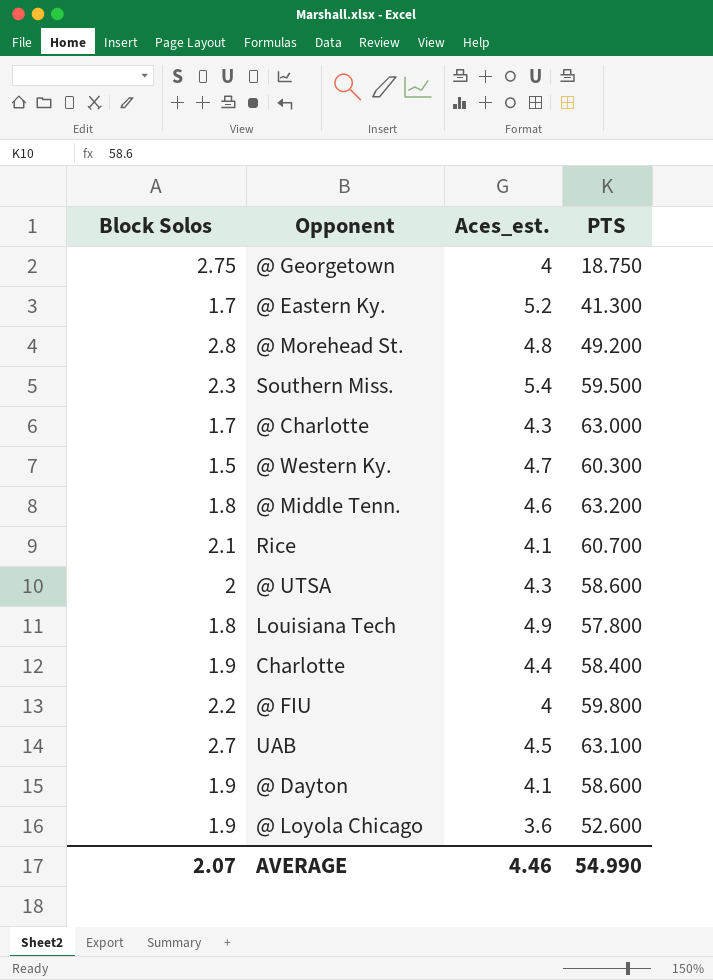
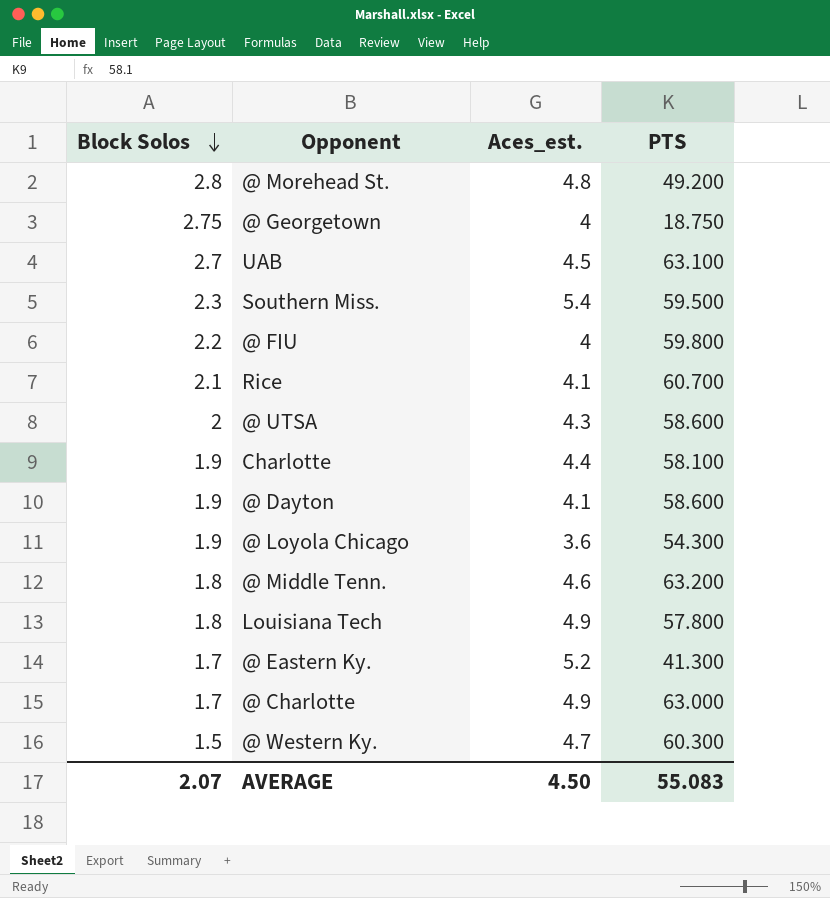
row order: none -> Block Solos descending
Charlotte | PTS: 58.400 -> 58.100
@ Loyola Chicago | PTS: 52.600 -> 54.300
@ Charlotte | Aces_est.: 4.3 -> 4.9
AVERAGE | Aces_est.: 4.46 -> 4.50
AVERAGE | PTS: 54.990 -> 55.083

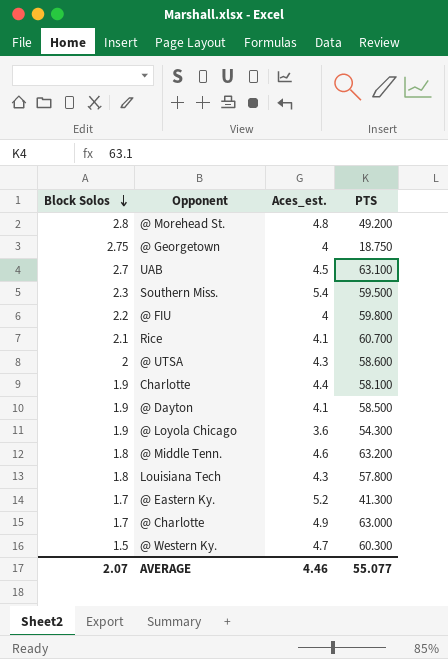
@ Dayton | PTS: 58.600 -> 58.500
Louisiana Tech | Aces_est.: 4.9 -> 4.3
AVERAGE | Aces_est.: 4.50 -> 4.46
AVERAGE | PTS: 55.083 -> 55.077

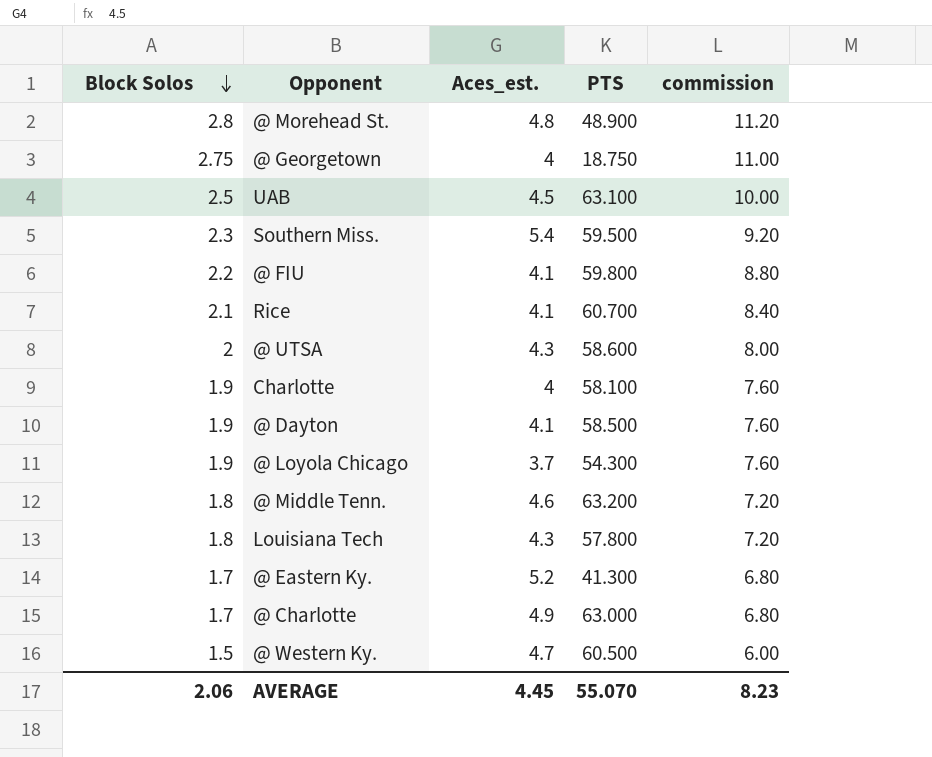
column commission | formula: none -> [Block Solos] * 4
@ Morehead St. | PTS: 49.200 -> 48.900
UAB | Block Solos: 2.7 -> 2.5
@ FIU | Aces_est.: 4 -> 4.1
Charlotte | Aces_est.: 4.4 -> 4
@ Loyola Chicago | Aces_est.: 3.6 -> 3.7
@ Western Ky. | PTS: 60.300 -> 60.500
AVERAGE | Block Solos: 2.07 -> 2.06
AVERAGE | Aces_est.: 4.46 -> 4.45
AVERAGE | PTS: 55.077 -> 55.070

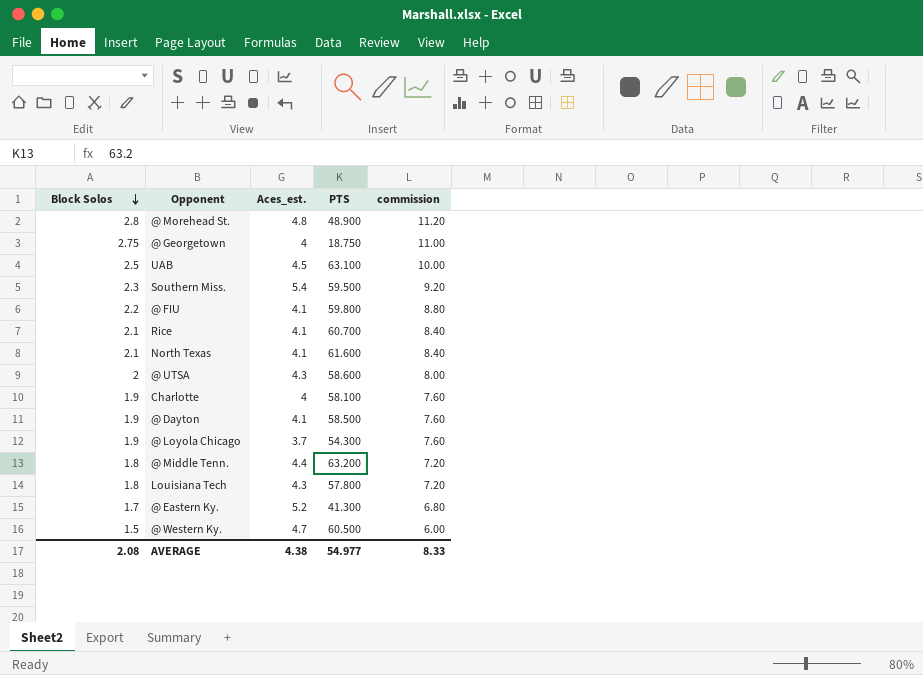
row @ Charlotte: 1.7 | 4.9 | 63.000 | 6.80 -> none
row North Texas: none -> 2.1 | 4.1 | 61.600 | 8.40
@ Middle Tenn. | Aces_est.: 4.6 -> 4.4
AVERAGE | Block Solos: 2.06 -> 2.08
AVERAGE | Aces_est.: 4.45 -> 4.38
AVERAGE | PTS: 55.070 -> 54.977
AVERAGE | commission: 8.23 -> 8.33

